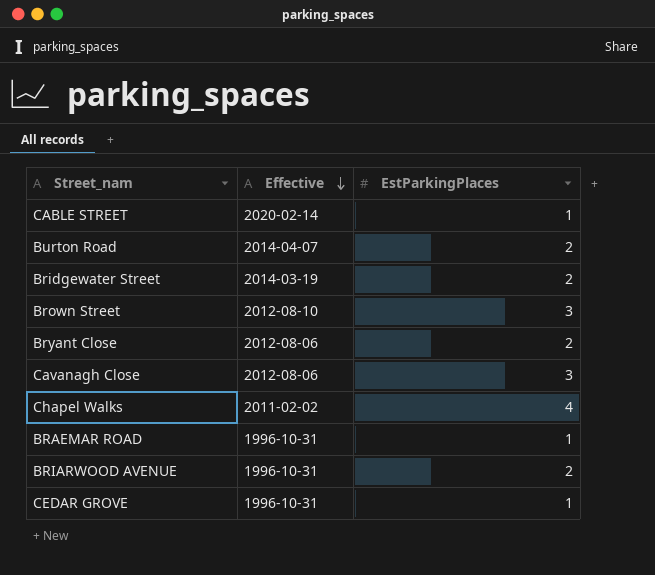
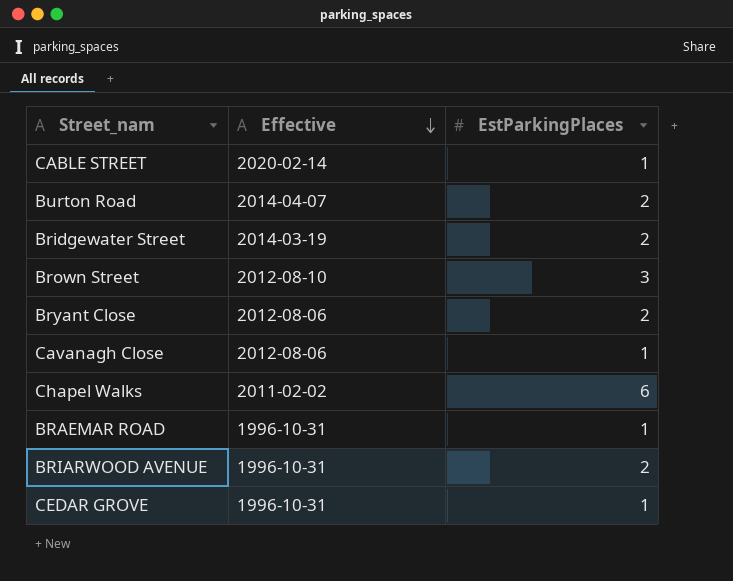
Cavanagh Close | EstParkingPlaces: 3 -> 1
Chapel Walks | EstParkingPlaces: 4 -> 6

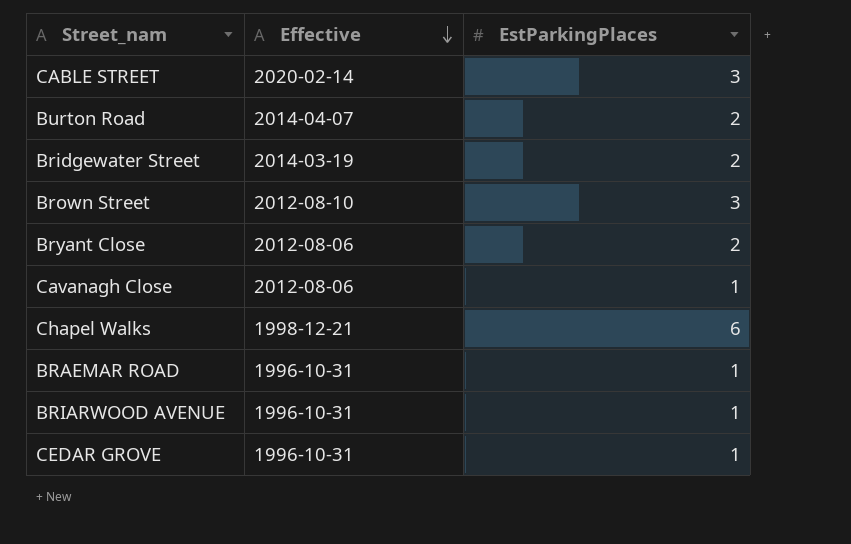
CABLE STREET | EstParkingPlaces: 1 -> 3
Chapel Walks | Effective: 2011-02-02 -> 1998-12-21
BRIARWOOD AVENUE | EstParkingPlaces: 2 -> 1

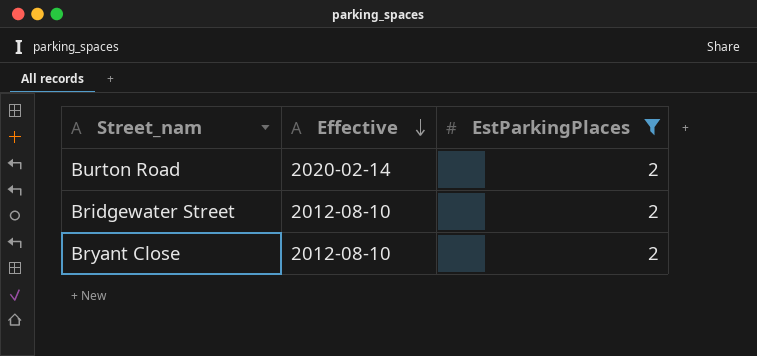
filter: none -> EstParkingPlaces = 2
Burton Road | Effective: 2014-04-07 -> 2020-02-14
Bridgewater Street | Effective: 2014-03-19 -> 2012-08-10
Bryant Close | Effective: 2012-08-06 -> 2012-08-10

